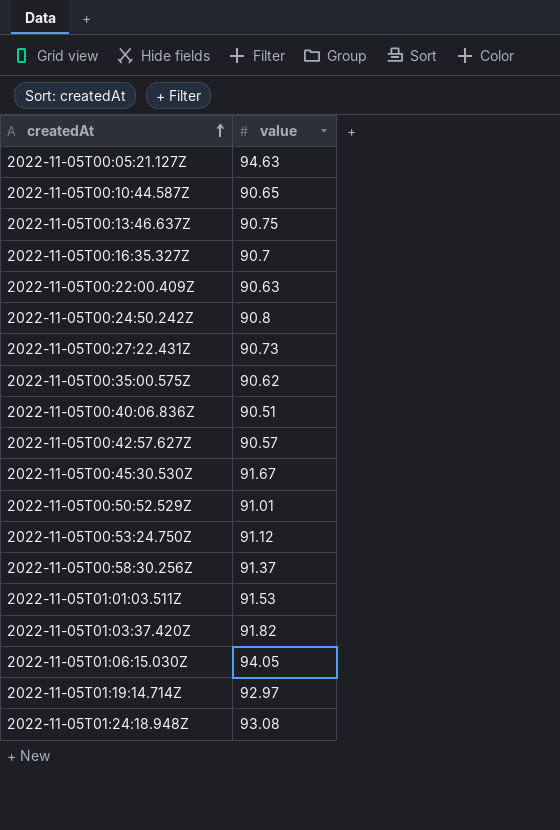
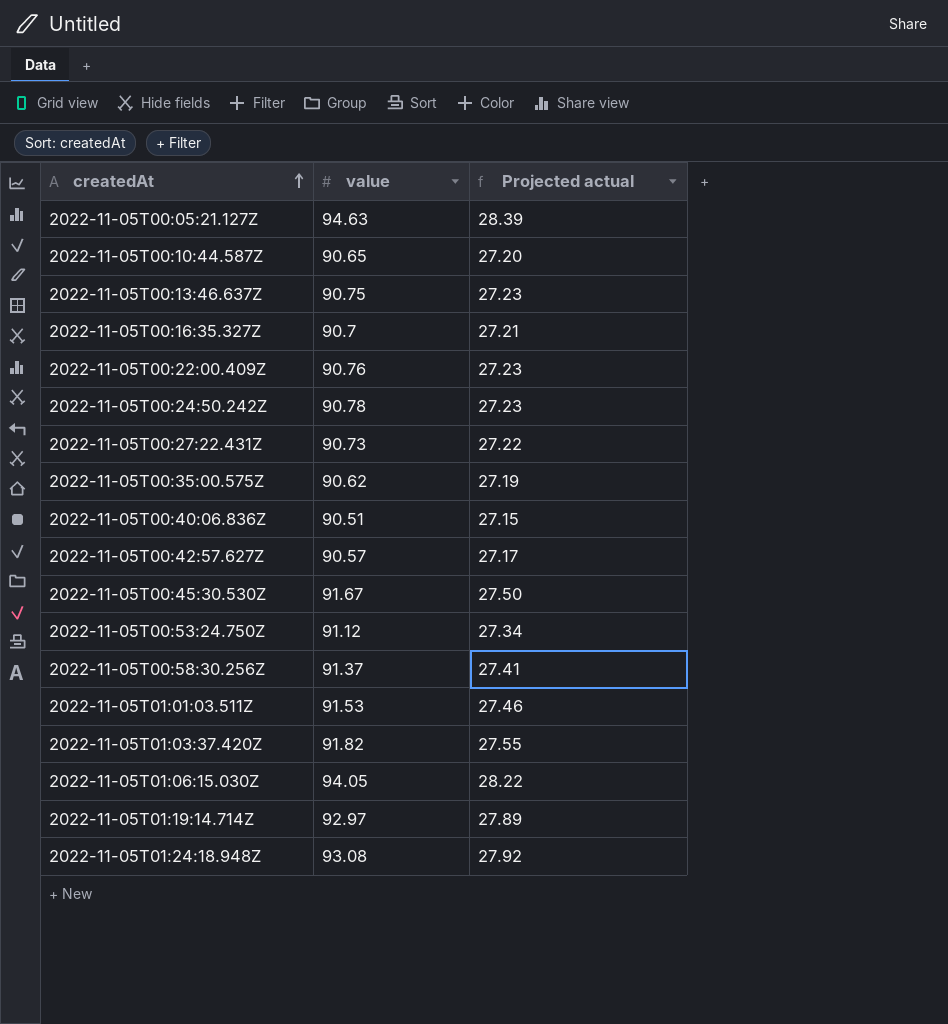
column Projected actual | formula: none -> [value] * 0.3
row 2022-11-05T00:50:52.529Z: 91.01 -> none
2022-11-05T00:22:00.409Z | value: 90.63 -> 90.76
2022-11-05T00:24:50.242Z | value: 90.8 -> 90.78

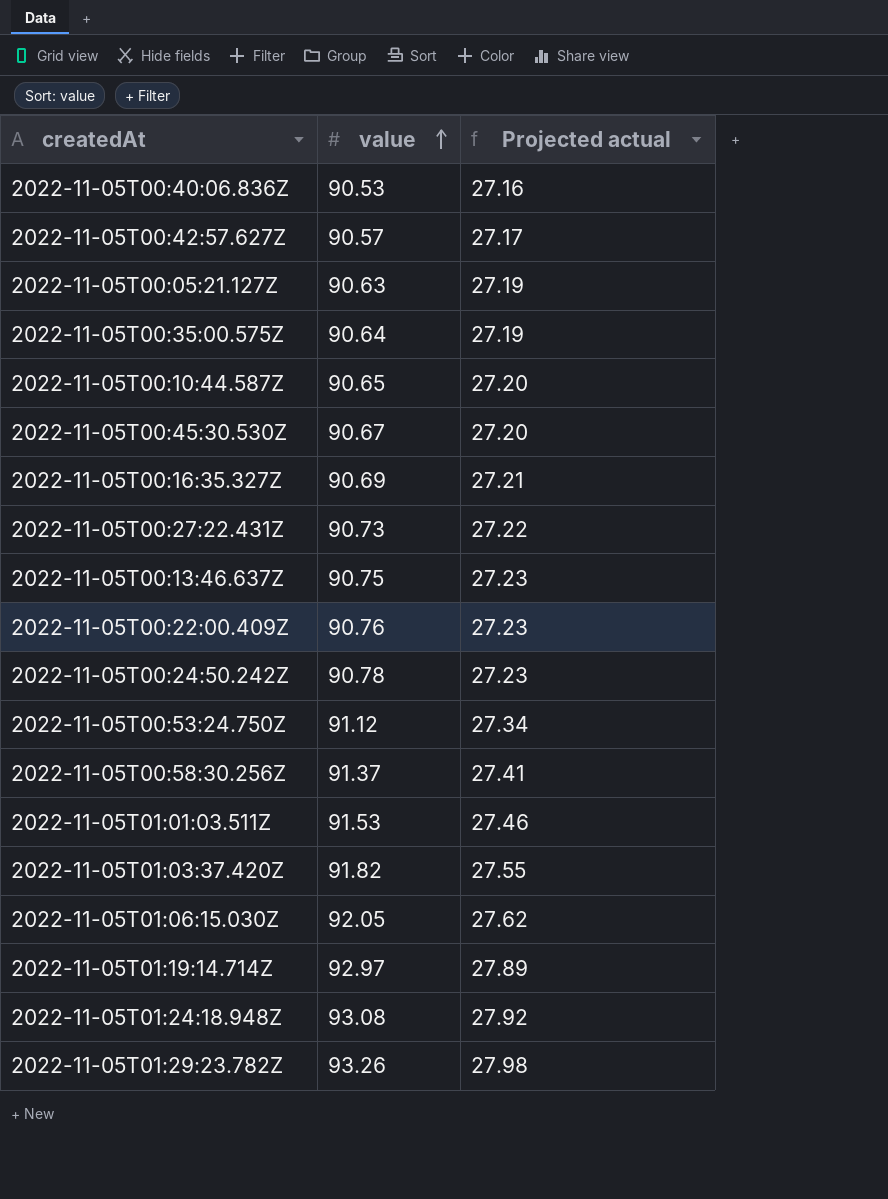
row order: createdAt ascending -> value ascending
2022-11-05T00:40:06.836Z | value: 90.51 -> 90.53
2022-11-05T00:40:06.836Z | Projected actual: 27.15 -> 27.16
2022-11-05T00:05:21.127Z | value: 94.63 -> 90.63
2022-11-05T00:05:21.127Z | Projected actual: 28.39 -> 27.19
2022-11-05T00:35:00.575Z | value: 90.62 -> 90.64
2022-11-05T00:45:30.530Z | value: 91.67 -> 90.67
2022-11-05T00:45:30.530Z | Projected actual: 27.50 -> 27.20
2022-11-05T00:16:35.327Z | value: 90.7 -> 90.69
2022-11-05T01:06:15.030Z | value: 94.05 -> 92.05
2022-11-05T01:06:15.030Z | Projected actual: 28.22 -> 27.62
row 2022-11-05T01:29:23.782Z: none -> 93.26 | 27.98

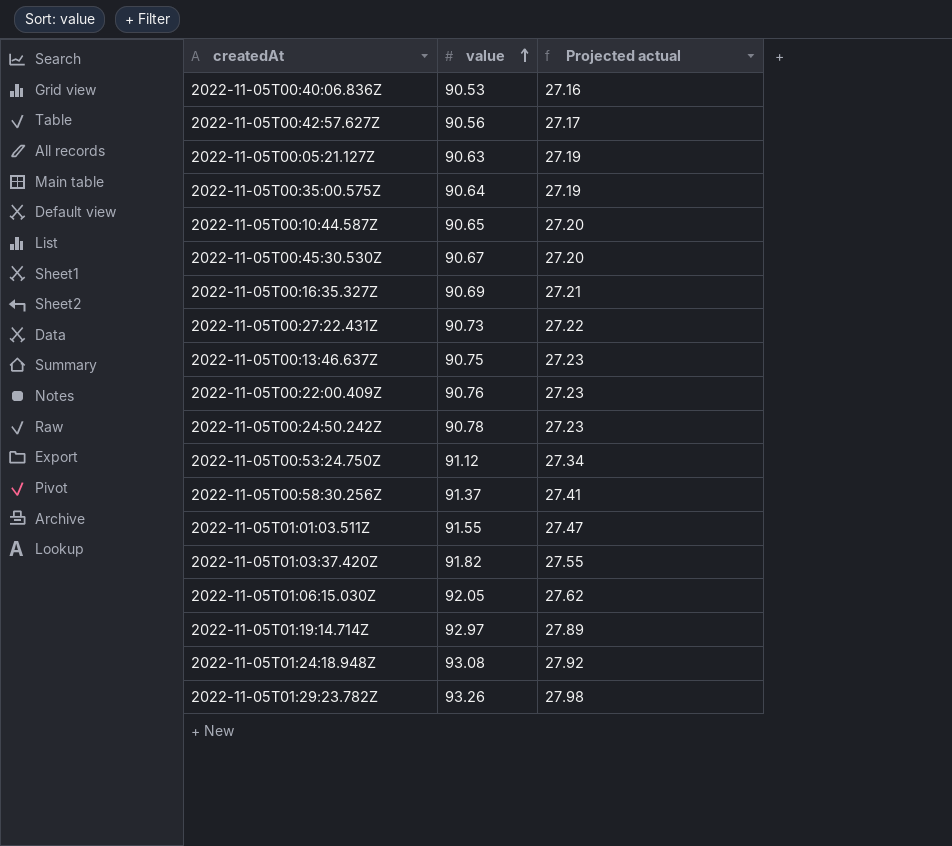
2022-11-05T00:42:57.627Z | value: 90.57 -> 90.56
2022-11-05T01:01:03.511Z | value: 91.53 -> 91.55
2022-11-05T01:01:03.511Z | Projected actual: 27.46 -> 27.47

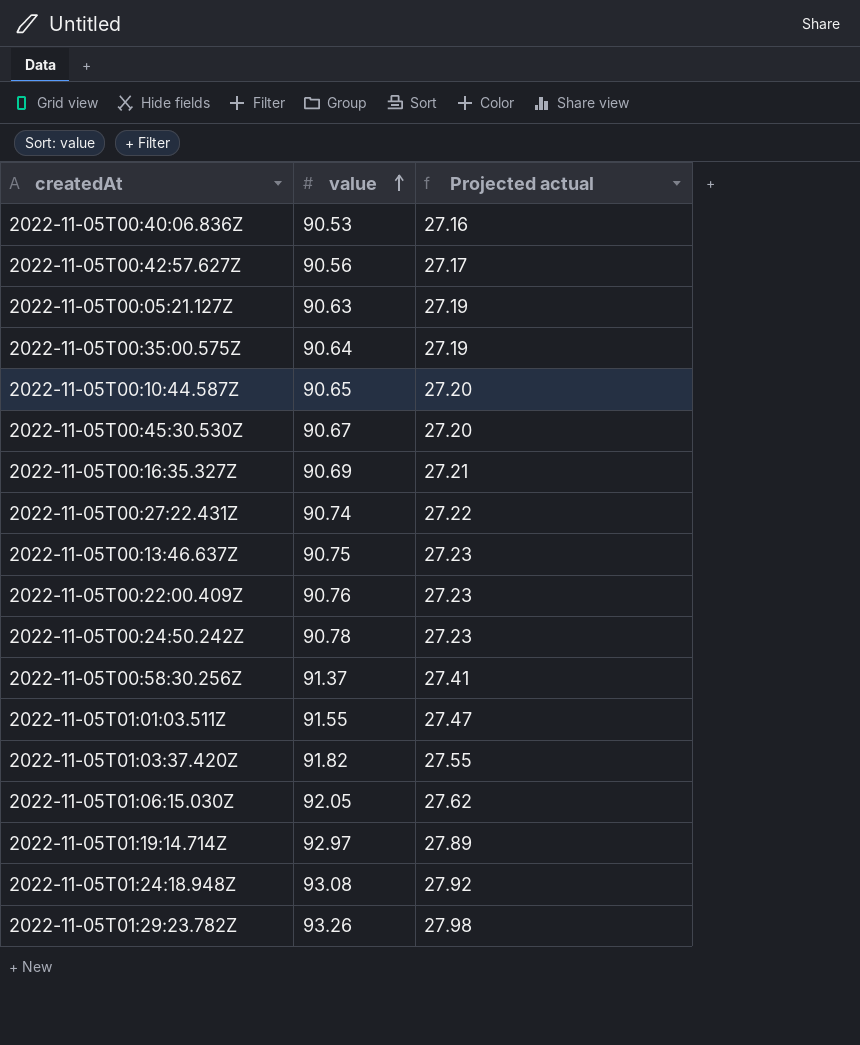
row 2022-11-05T00:53:24.750Z: 91.12 | 27.34 -> none
2022-11-05T00:27:22.431Z | value: 90.73 -> 90.74

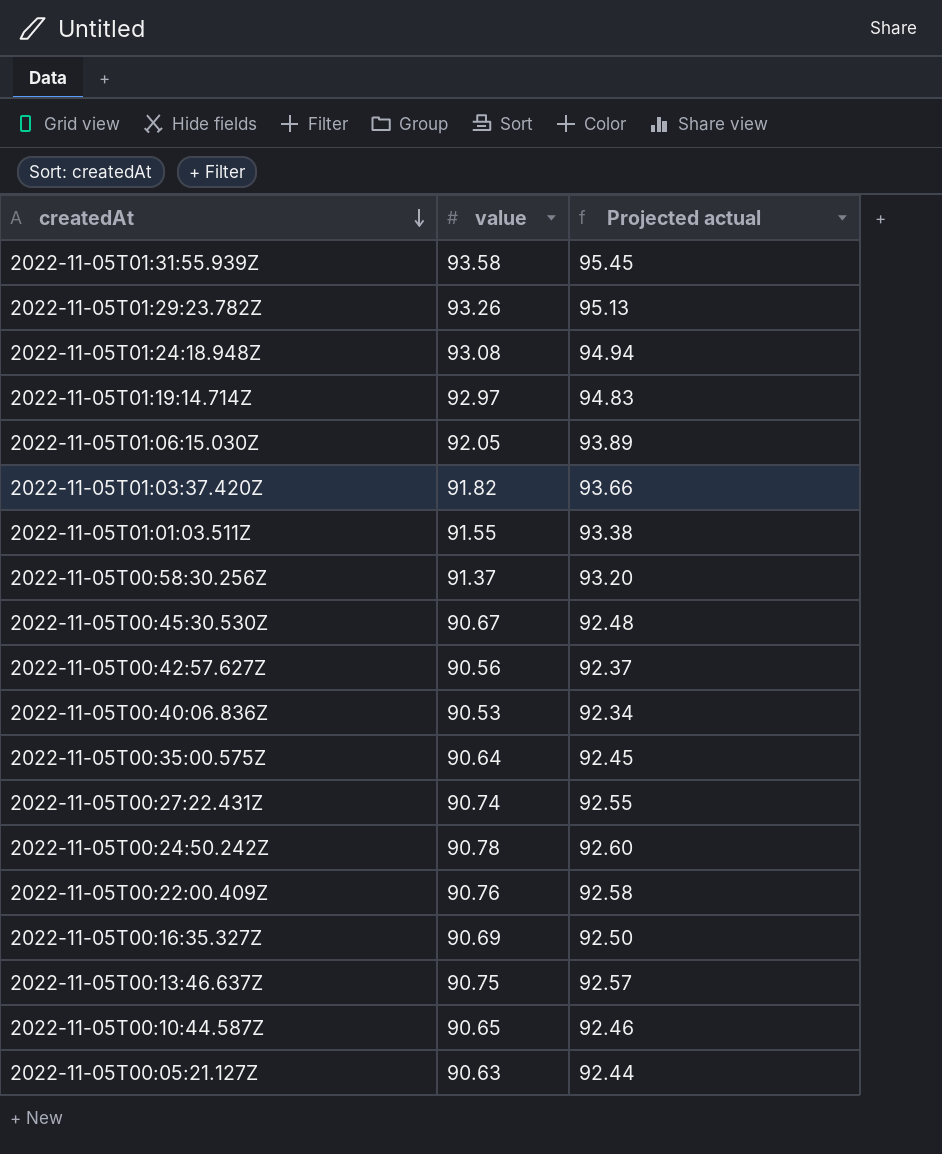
row order: value ascending -> createdAt descending
column Projected actual | formula: [value] * 0.3 -> [value] * 1.02
row 2022-11-05T01:31:55.939Z: none -> 93.58 | 95.45

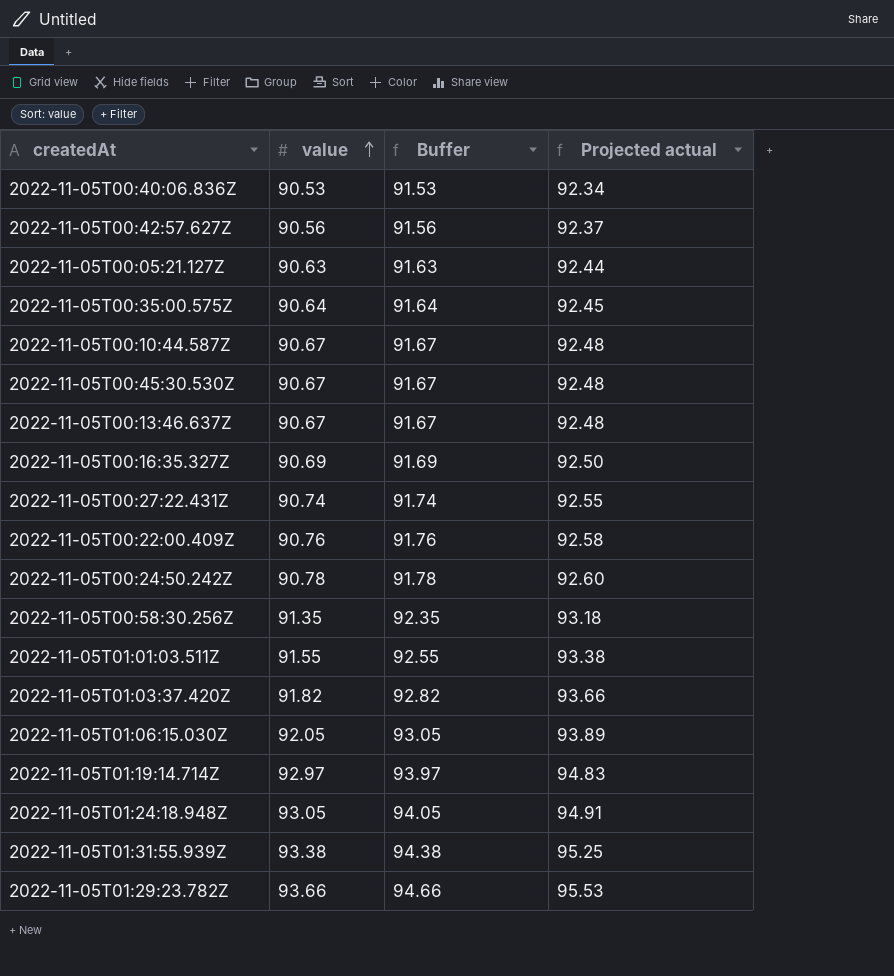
row order: createdAt descending -> value ascending
column Buffer | formula: none -> [value] + 1
2022-11-05T00:10:44.587Z | value: 90.65 -> 90.67
2022-11-05T00:10:44.587Z | Projected actual: 92.46 -> 92.48
2022-11-05T00:13:46.637Z | value: 90.75 -> 90.67
2022-11-05T00:13:46.637Z | Projected actual: 92.57 -> 92.48
2022-11-05T00:58:30.256Z | value: 91.37 -> 91.35
2022-11-05T00:58:30.256Z | Projected actual: 93.20 -> 93.18
2022-11-05T01:24:18.948Z | value: 93.08 -> 93.05
2022-11-05T01:24:18.948Z | Projected actual: 94.94 -> 94.91
2022-11-05T01:31:55.939Z | value: 93.58 -> 93.38
2022-11-05T01:31:55.939Z | Projected actual: 95.45 -> 95.25
2022-11-05T01:29:23.782Z | value: 93.26 -> 93.66
2022-11-05T01:29:23.782Z | Projected actual: 95.13 -> 95.53

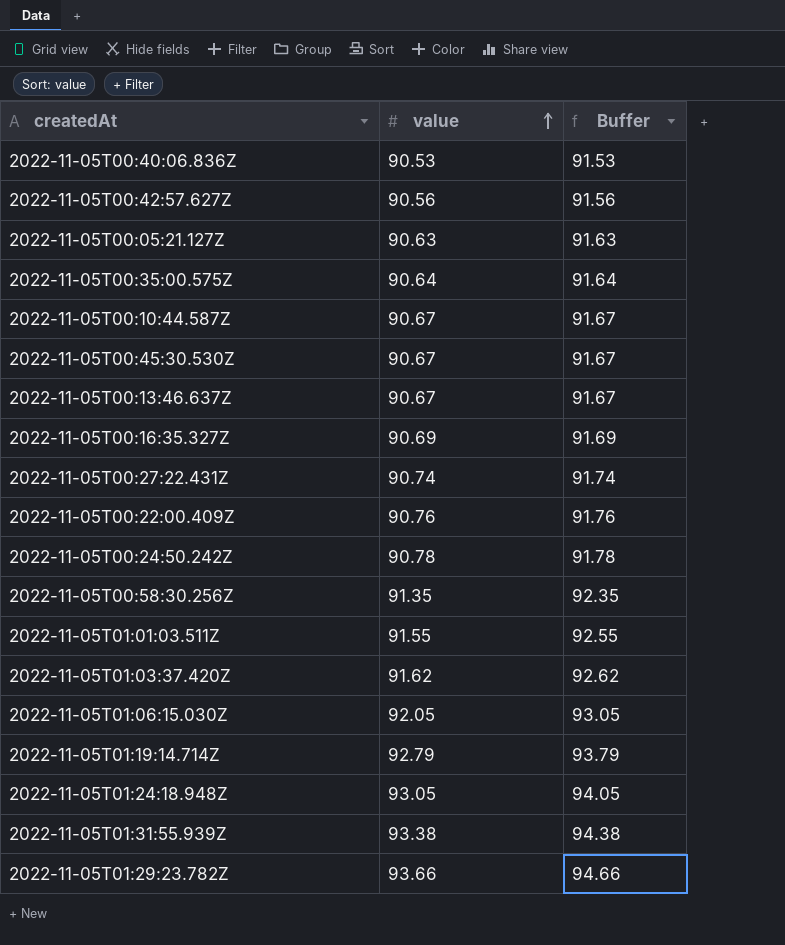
column Projected actual | formula: [value] * 1.02 -> none
2022-11-05T01:03:37.420Z | value: 91.82 -> 91.62
2022-11-05T01:03:37.420Z | Buffer: 92.82 -> 92.62
2022-11-05T01:19:14.714Z | value: 92.97 -> 92.79
2022-11-05T01:19:14.714Z | Buffer: 93.97 -> 93.79

